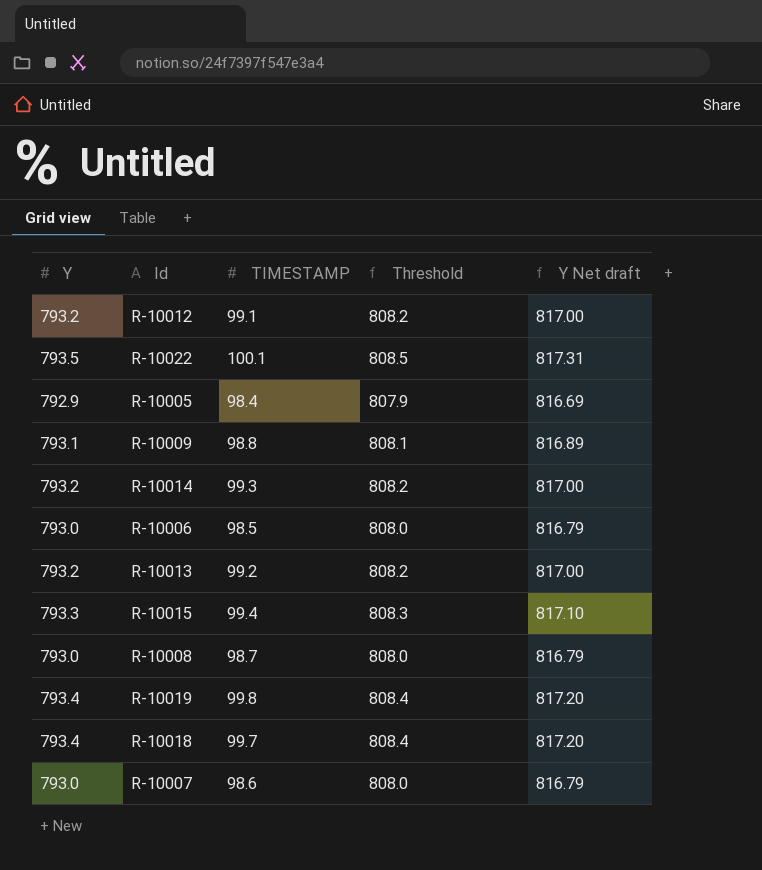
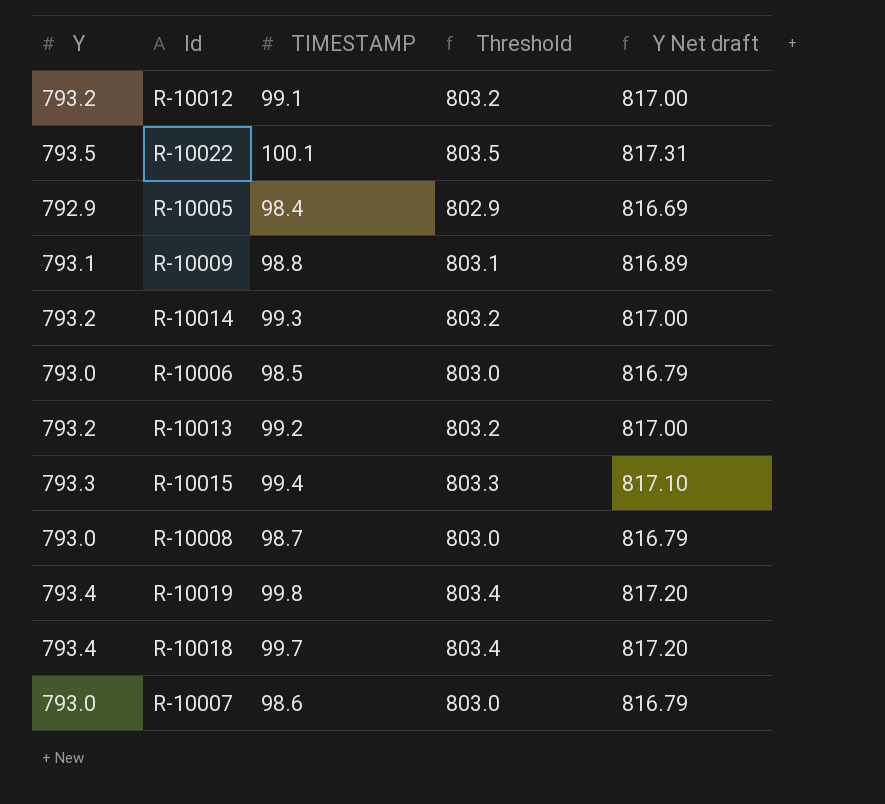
column Threshold | formula: [Y] + 15 -> [Y] + 10

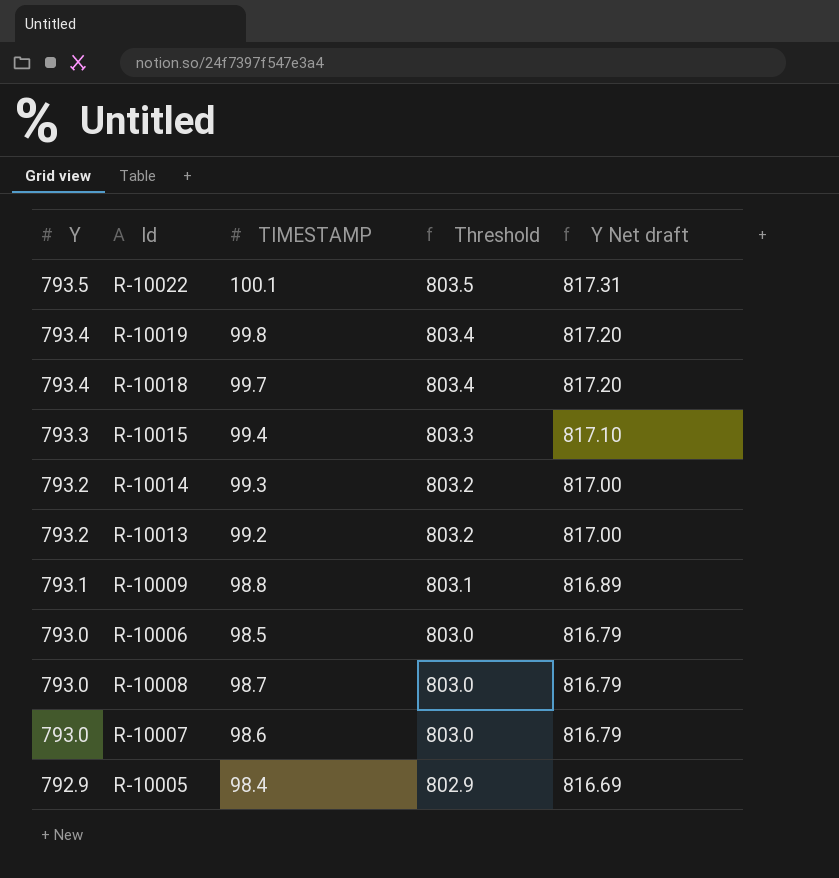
row order: none -> Y descending
row R-10012: 793.2 | 99.1 | 803.2 | 817.00 -> none

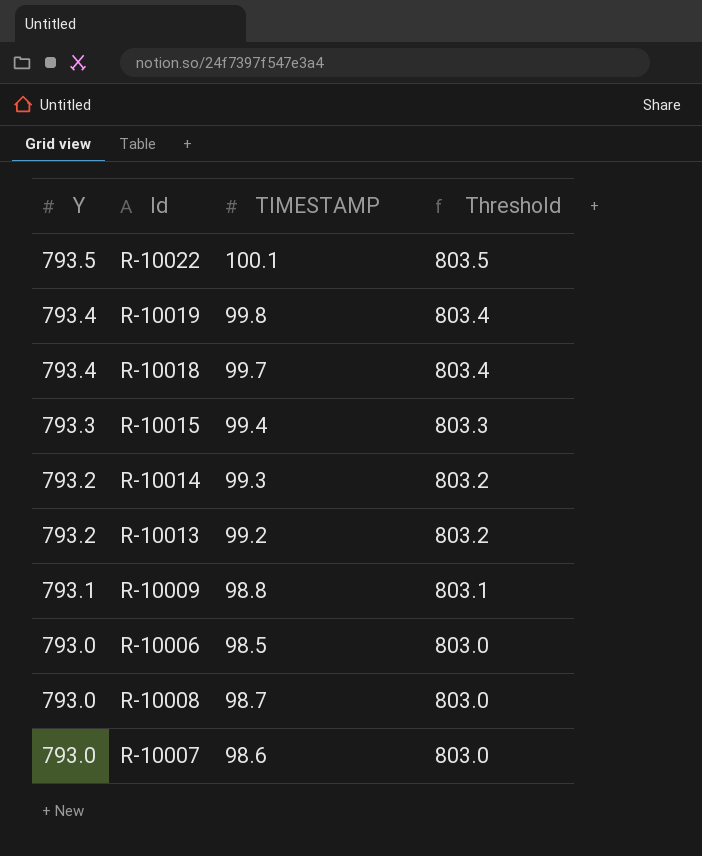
column Y Net draft | formula: [Y] * 1.03 -> none
row R-10005: 792.9 | 98.4 | 802.9 | 816.69 -> none

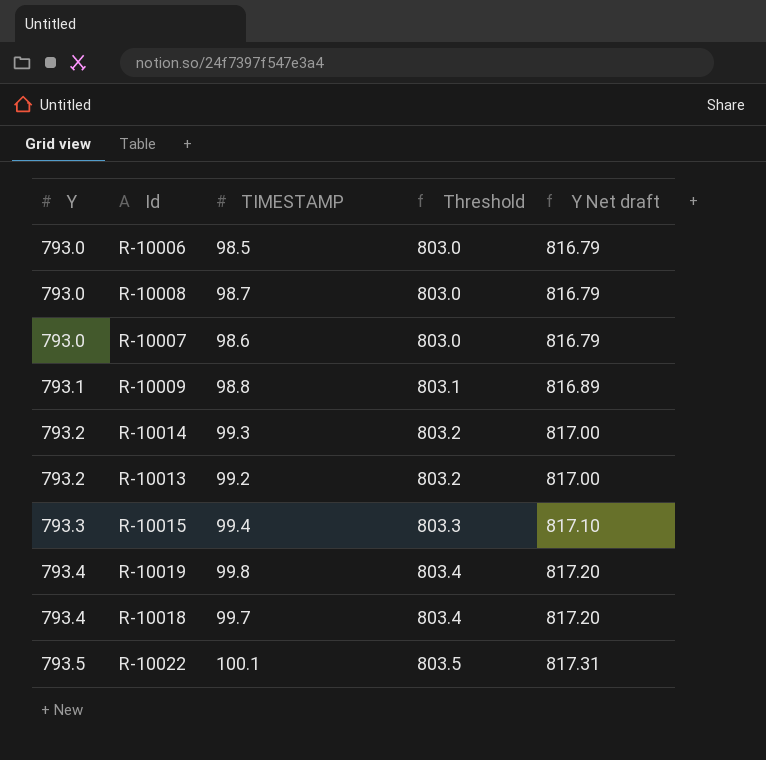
row order: Y descending -> Y ascending
column Y Net draft | formula: none -> [Y] * 1.03

